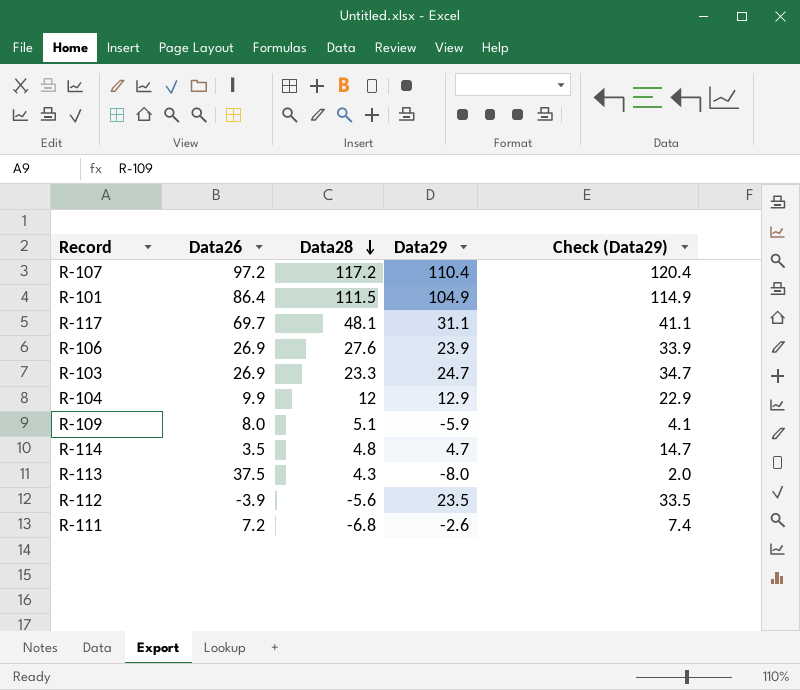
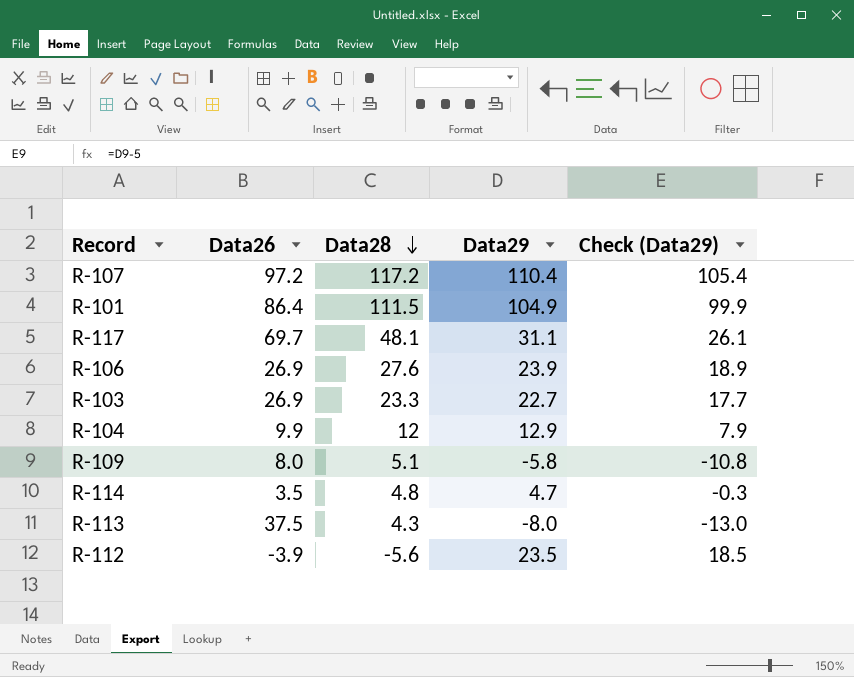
column Check (Data29) | formula: [Data29] + 10 -> [Data29] - 5
row R-111: 7.2 | -6.8 | -2.6 | 7.4 -> none
R-103 | Data29: 24.7 -> 22.7
R-109 | Data29: -5.9 -> -5.8

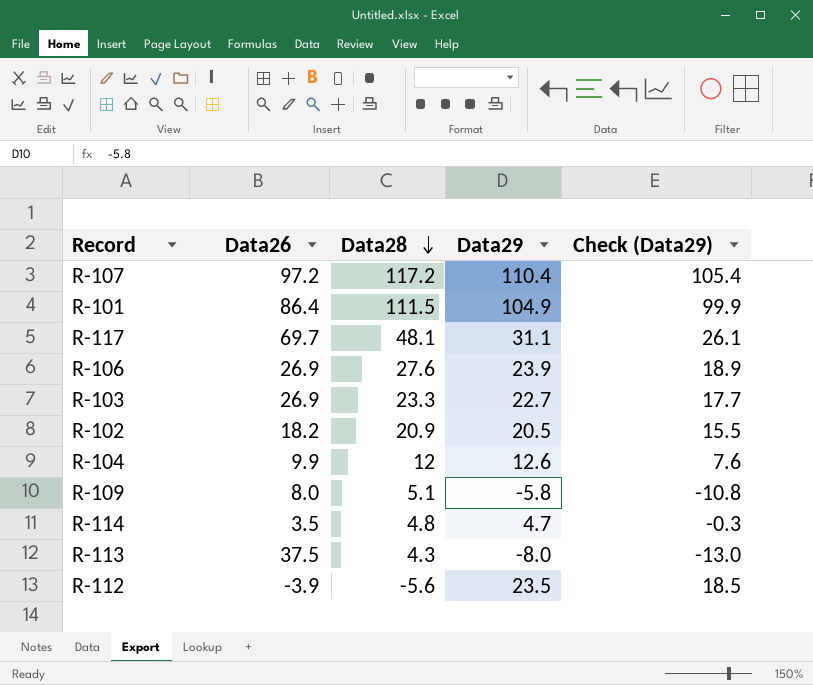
row R-102: none -> 18.2 | 20.9 | 20.5 | 15.5
R-104 | Data29: 12.9 -> 12.6
R-104 | Check (Data29): 7.9 -> 7.6

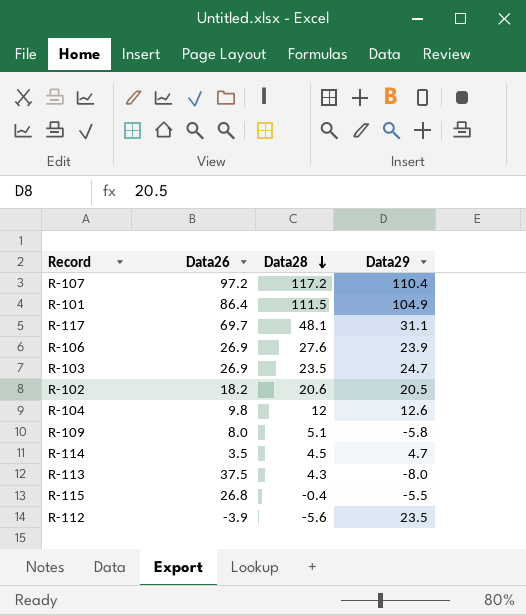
column Check (Data29) | formula: [Data29] - 5 -> none
R-103 | Data28: 23.3 -> 23.5
R-103 | Data29: 22.7 -> 24.7
R-102 | Data28: 20.9 -> 20.6
R-104 | Data26: 9.9 -> 9.8
R-114 | Data28: 4.8 -> 4.5
row R-115: none -> 26.8 | -0.4 | -5.5

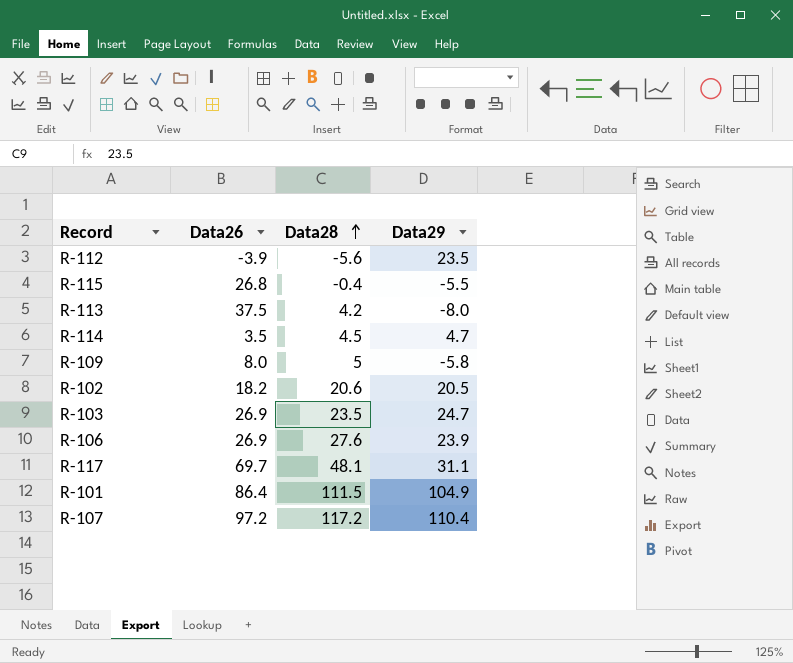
row order: Data28 descending -> Data28 ascending
row R-104: 9.8 | 12 | 12.6 -> none
R-113 | Data28: 4.3 -> 4.2
R-109 | Data28: 5.1 -> 5

